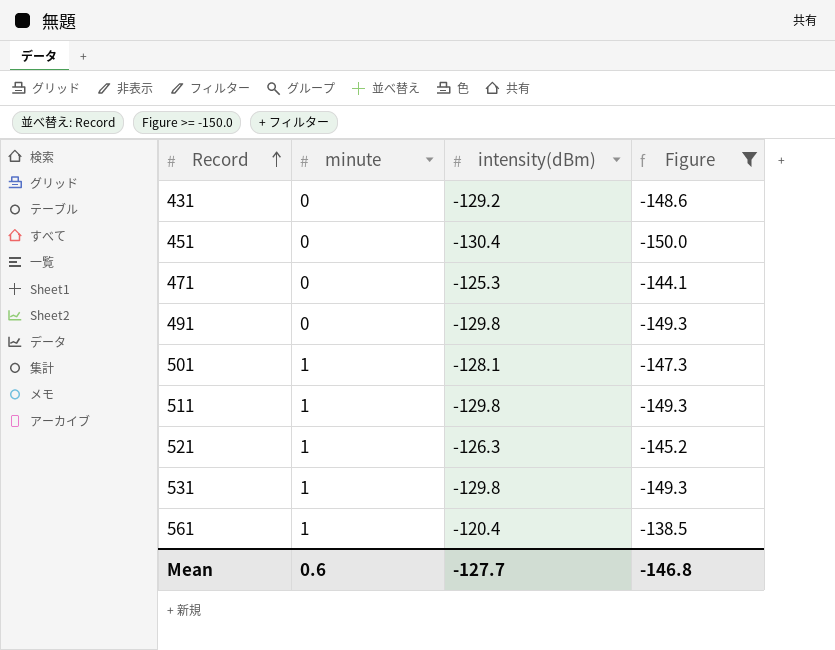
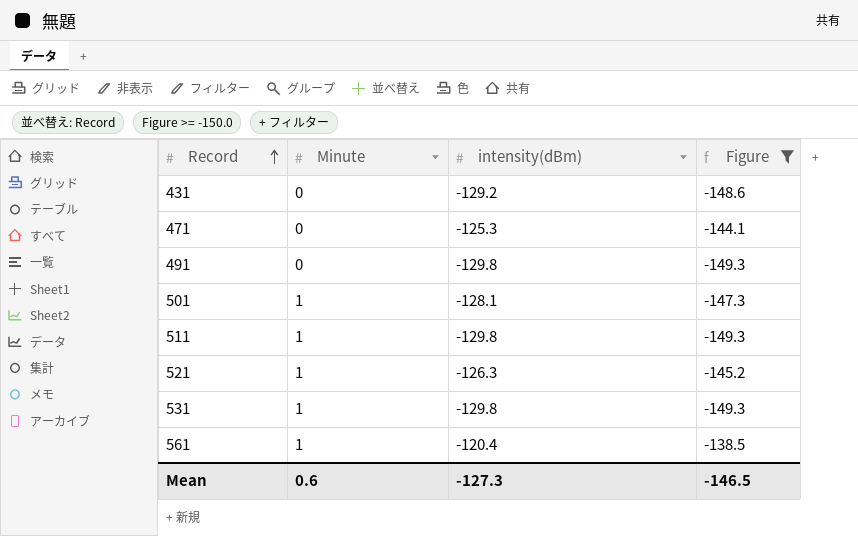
column name: minute -> Minute
row 451: 0 | -130.4 | -150.0 -> none
Mean | intensity(dBm): -127.7 -> -127.3
Mean | Figure: -146.8 -> -146.5

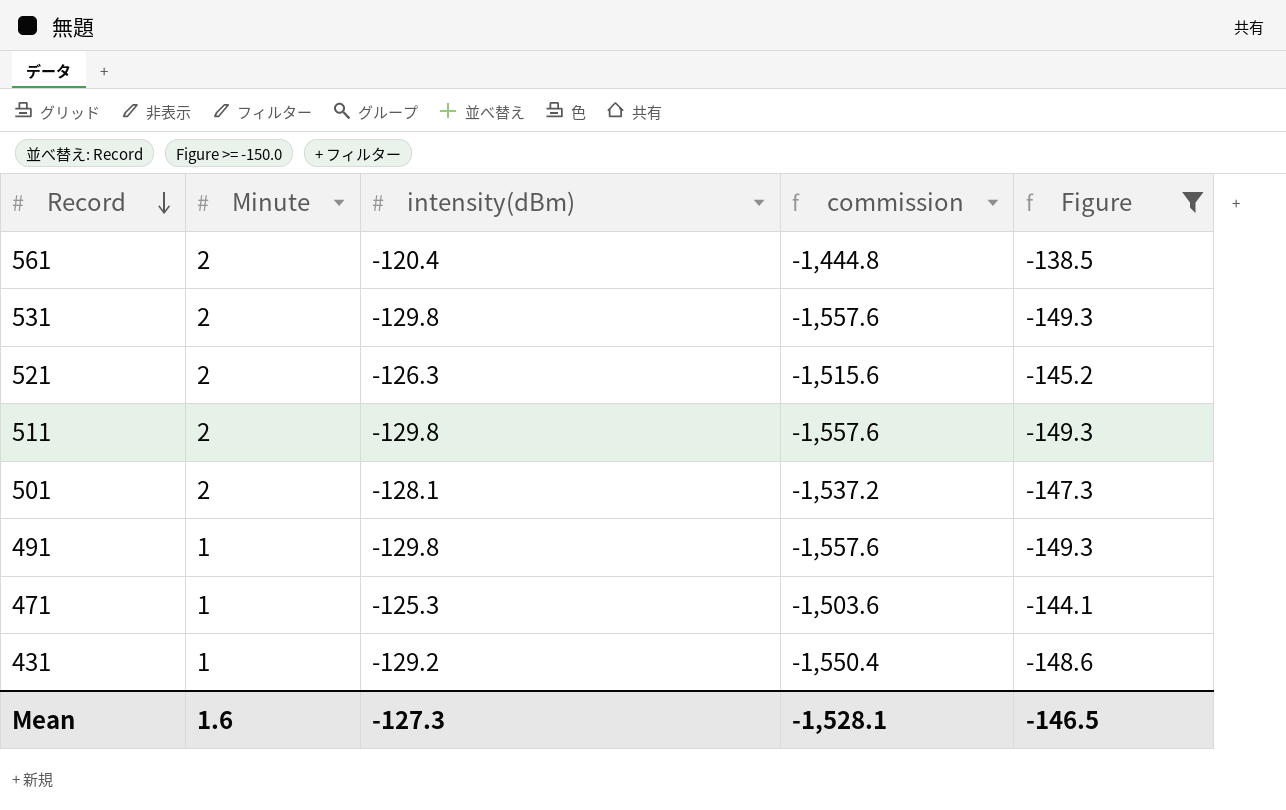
row order: Record ascending -> Record descending
column commission | formula: none -> [intensity(dBm)] * 12
561 | Minute: 1 -> 2
531 | Minute: 1 -> 2
521 | Minute: 1 -> 2
511 | Minute: 1 -> 2
501 | Minute: 1 -> 2
491 | Minute: 0 -> 1
471 | Minute: 0 -> 1
431 | Minute: 0 -> 1
Mean | Minute: 0.6 -> 1.6

